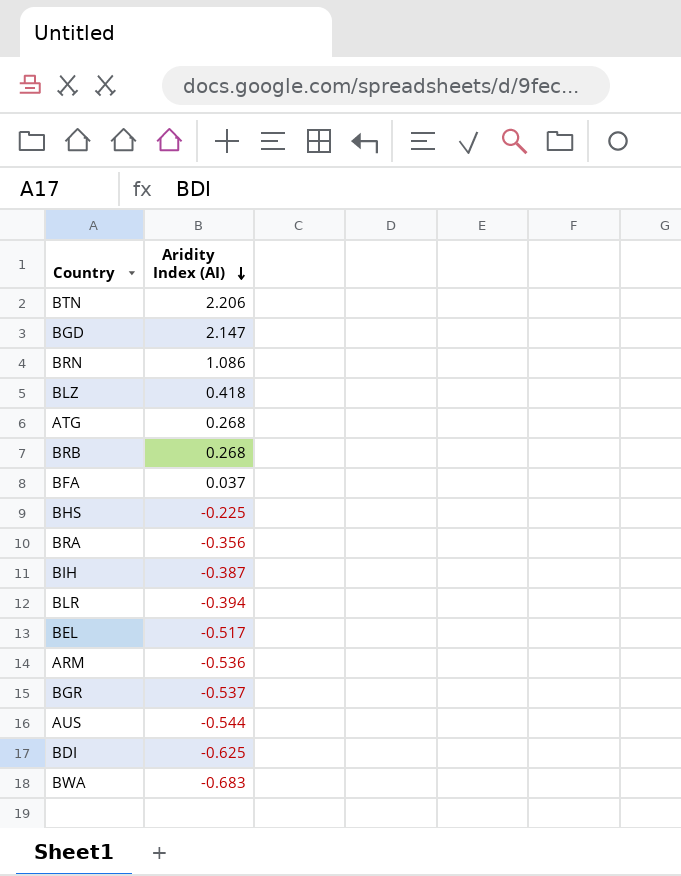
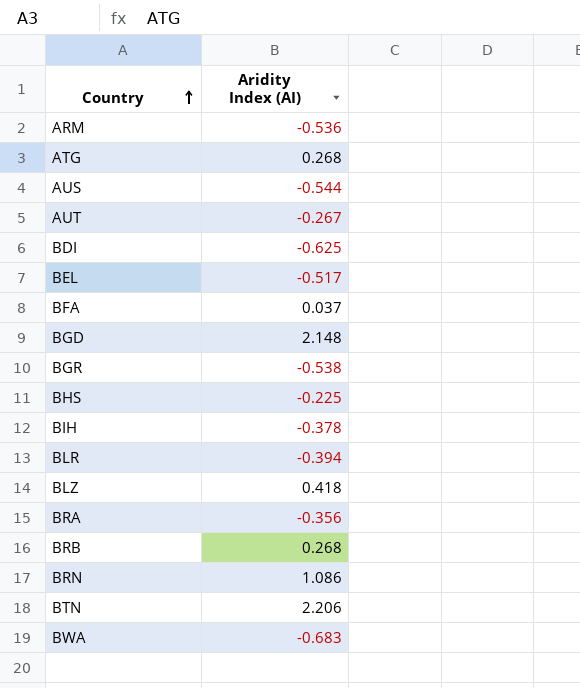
row order: Aridity Index (AI) descending -> Country ascending
row AUT: none -> -0.267
BGD | Aridity Index (AI): 2.147 -> 2.148
BGR | Aridity Index (AI): -0.537 -> -0.538
BIH | Aridity Index (AI): -0.387 -> -0.378

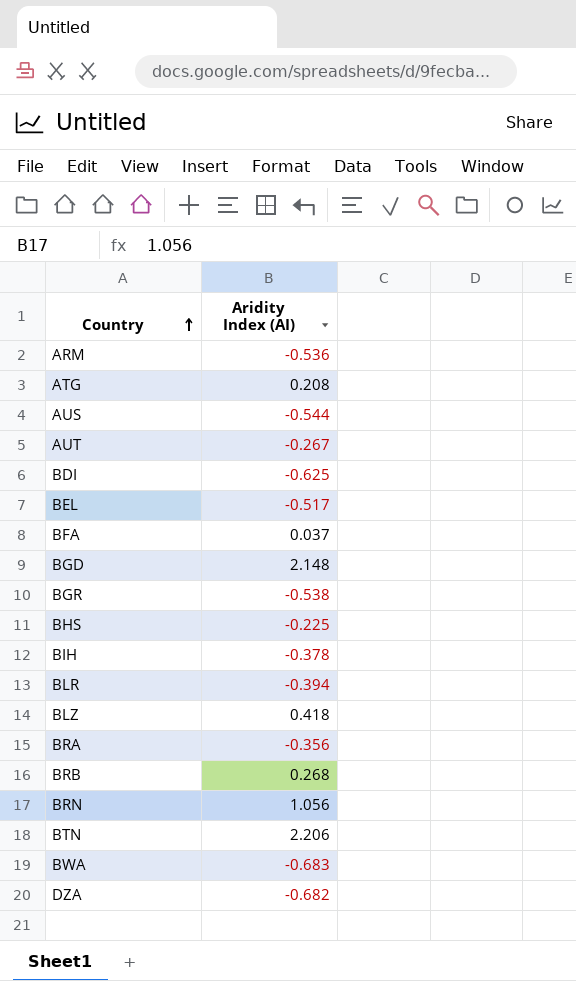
ATG | Aridity Index (AI): 0.268 -> 0.208
BRN | Aridity Index (AI): 1.086 -> 1.056
row DZA: none -> -0.682

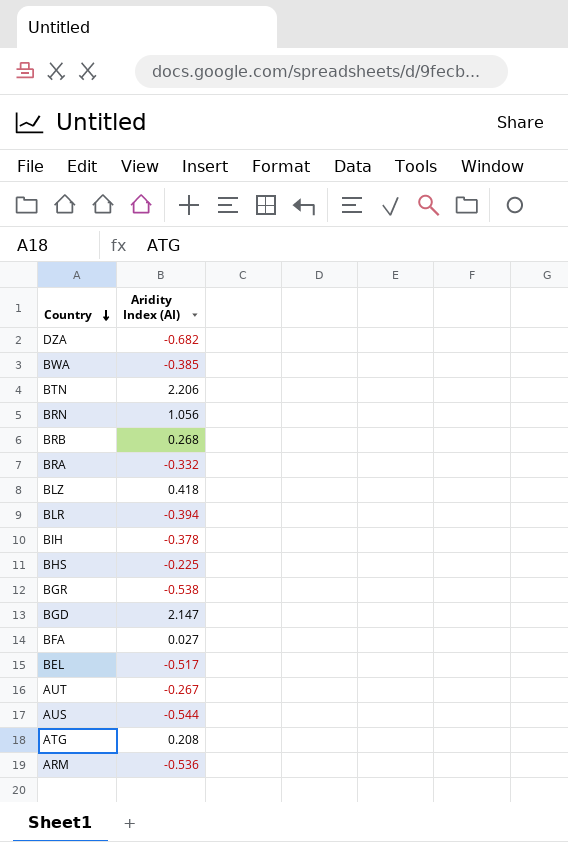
row order: Country ascending -> Country descending
row BDI: -0.625 -> none
BWA | Aridity Index (AI): -0.683 -> -0.385
BRA | Aridity Index (AI): -0.356 -> -0.332
BGD | Aridity Index (AI): 2.148 -> 2.147
BFA | Aridity Index (AI): 0.037 -> 0.027

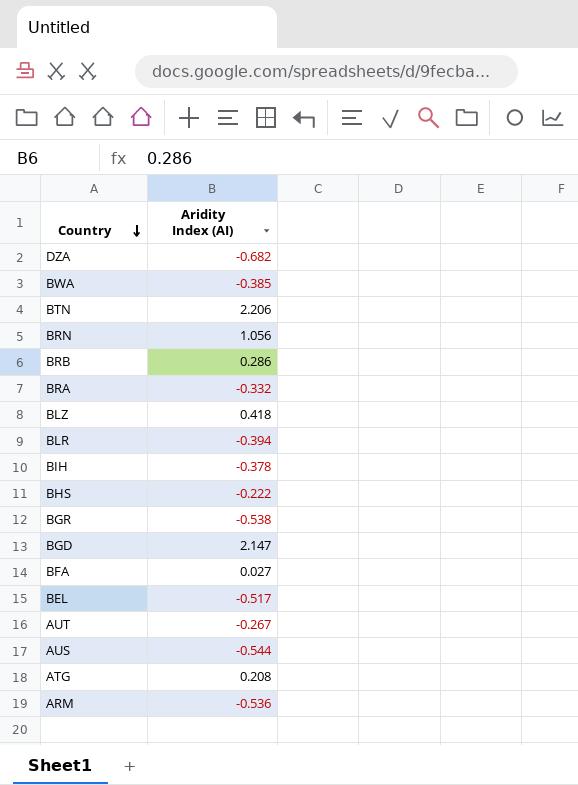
BRB | Aridity Index (AI): 0.268 -> 0.286
BHS | Aridity Index (AI): -0.225 -> -0.222

